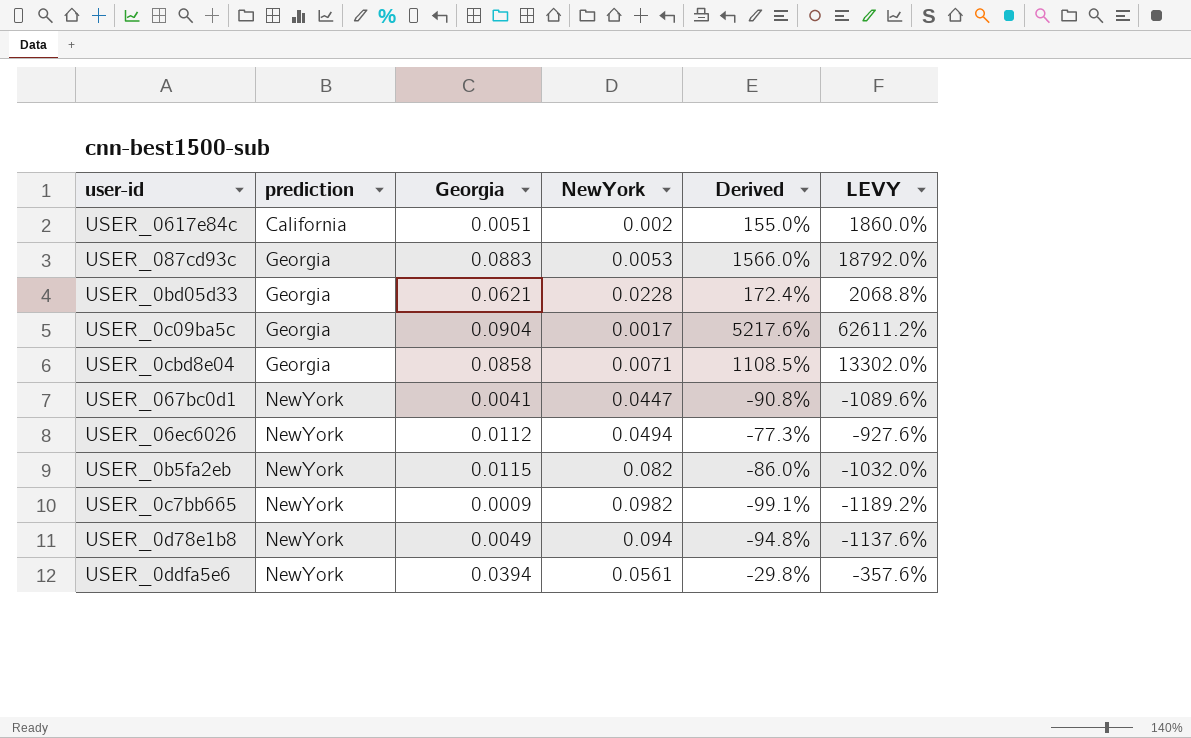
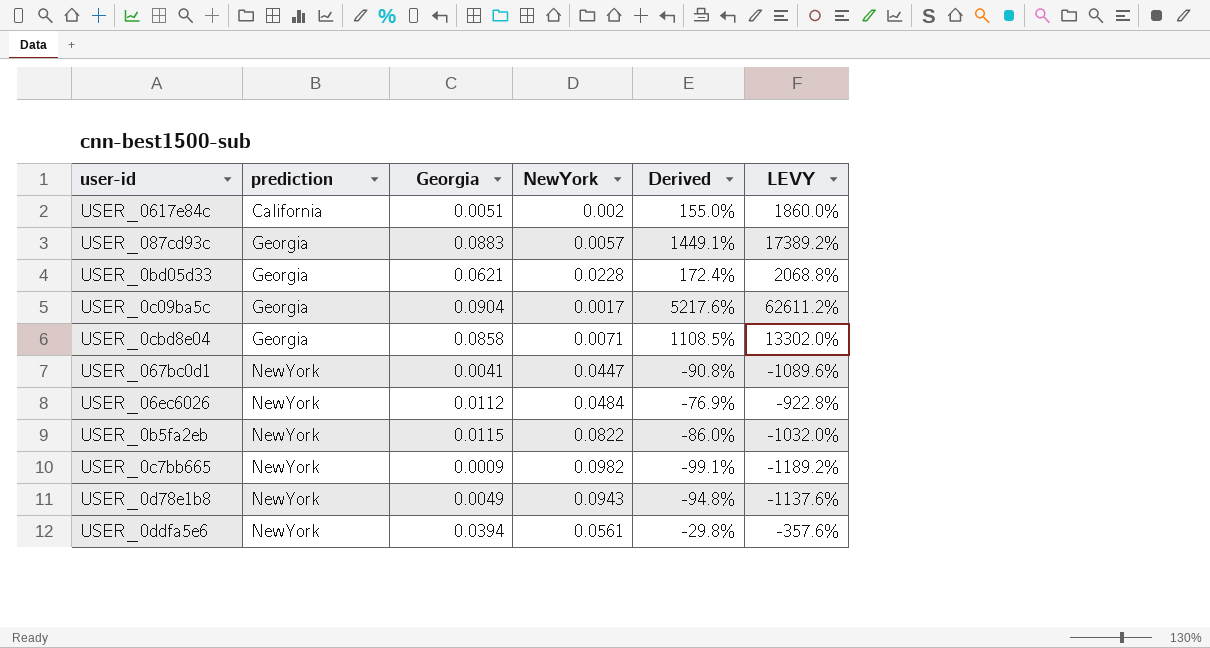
USER_087cd93c | NewYork: 0.0053 -> 0.0057
USER_087cd93c | Derived: 1566.0% -> 1449.1%
USER_087cd93c | LEVY: 18792.0% -> 17389.2%
USER_06ec6026 | NewYork: 0.0494 -> 0.0484
USER_06ec6026 | Derived: -77.3% -> -76.9%
USER_06ec6026 | LEVY: -927.6% -> -922.8%
USER_0b5fa2eb | NewYork: 0.082 -> 0.0822
USER_0d78e1b8 | NewYork: 0.094 -> 0.0943

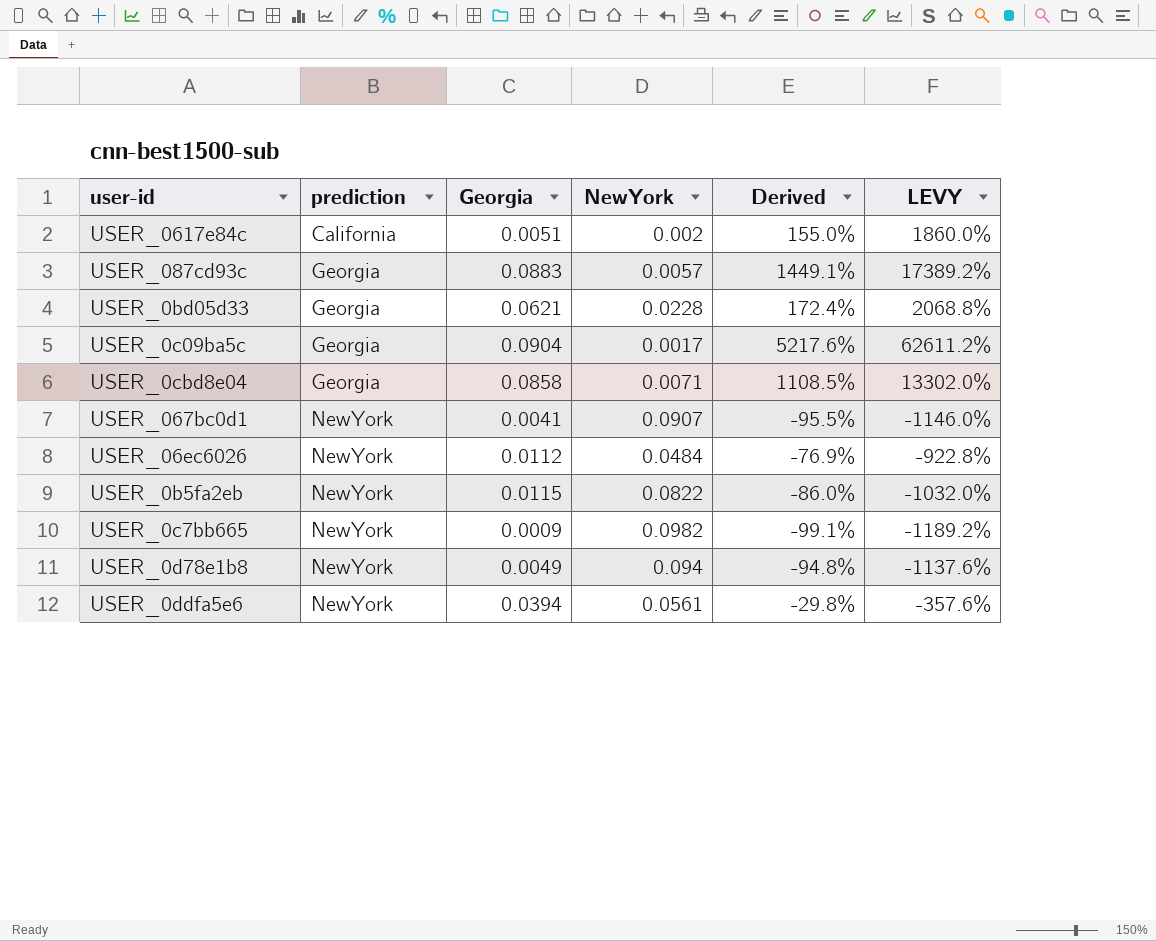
USER_067bc0d1 | NewYork: 0.0447 -> 0.0907
USER_067bc0d1 | Derived: -90.8% -> -95.5%
USER_067bc0d1 | LEVY: -1089.6% -> -1146.0%
USER_0d78e1b8 | NewYork: 0.0943 -> 0.094

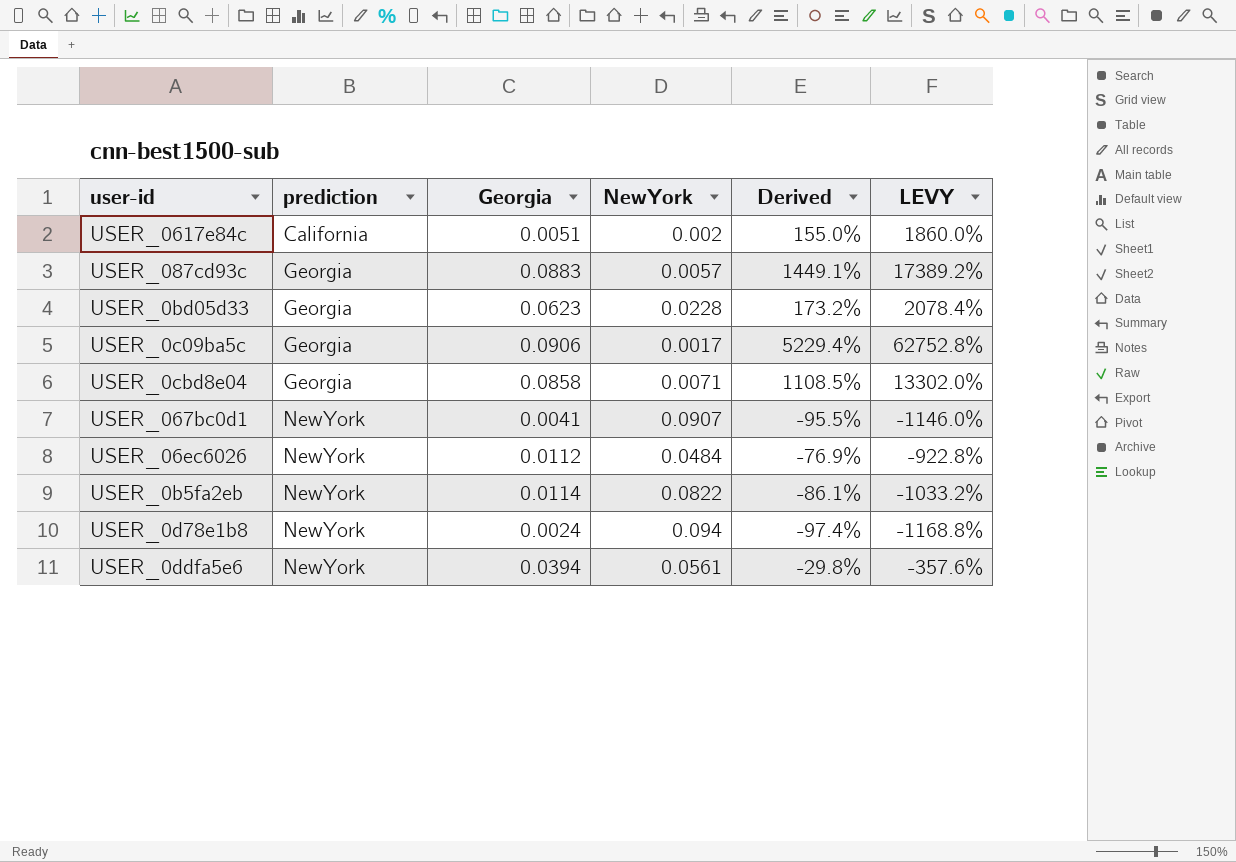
row USER_0c7bb665: NewYork | 0.0009 | 0.0982 | -99.1% | -1189.2% -> none
USER_0bd05d33 | Georgia: 0.0621 -> 0.0623
USER_0bd05d33 | Derived: 172.4% -> 173.2%
USER_0bd05d33 | LEVY: 2068.8% -> 2078.4%
USER_0c09ba5c | Georgia: 0.0904 -> 0.0906
USER_0c09ba5c | Derived: 5217.6% -> 5229.4%
USER_0c09ba5c | LEVY: 62611.2% -> 62752.8%
USER_0b5fa2eb | Georgia: 0.0115 -> 0.0114
USER_0b5fa2eb | Derived: -86.0% -> -86.1%
USER_0b5fa2eb | LEVY: -1032.0% -> -1033.2%
USER_0d78e1b8 | Georgia: 0.0049 -> 0.0024
USER_0d78e1b8 | Derived: -94.8% -> -97.4%
USER_0d78e1b8 | LEVY: -1137.6% -> -1168.8%

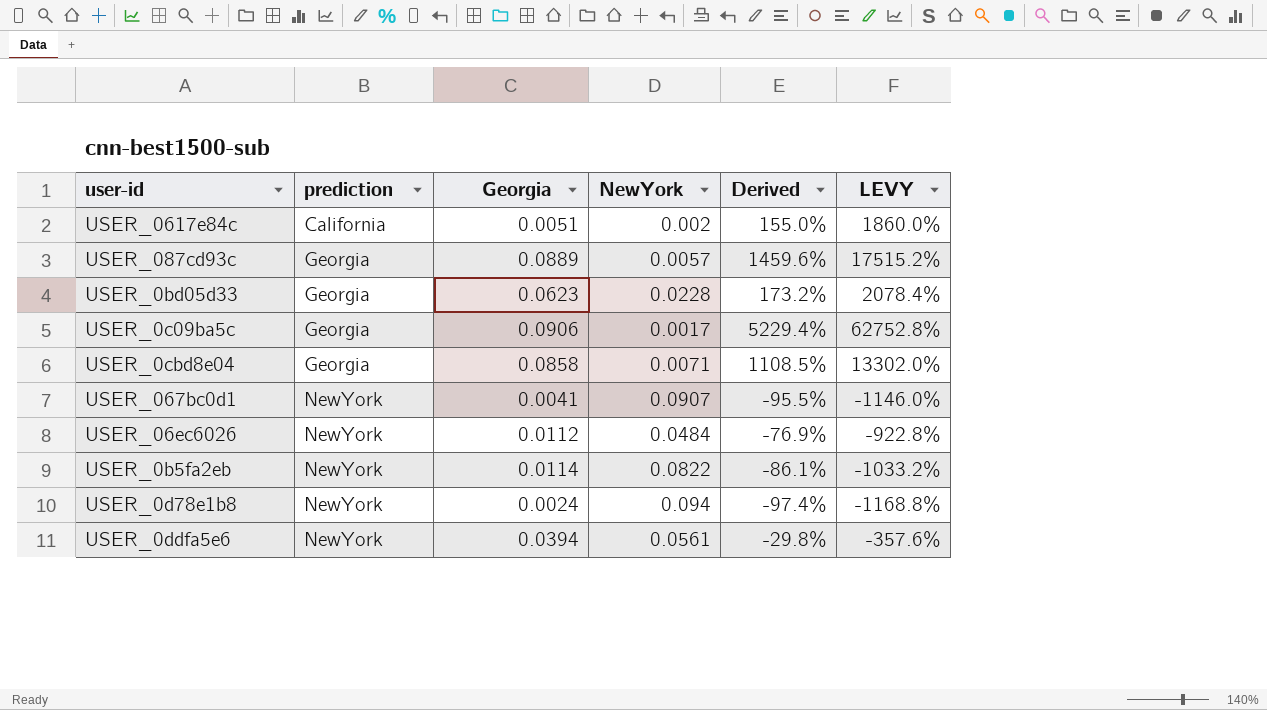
USER_087cd93c | Georgia: 0.0883 -> 0.0889
USER_087cd93c | Derived: 1449.1% -> 1459.6%
USER_087cd93c | LEVY: 17389.2% -> 17515.2%

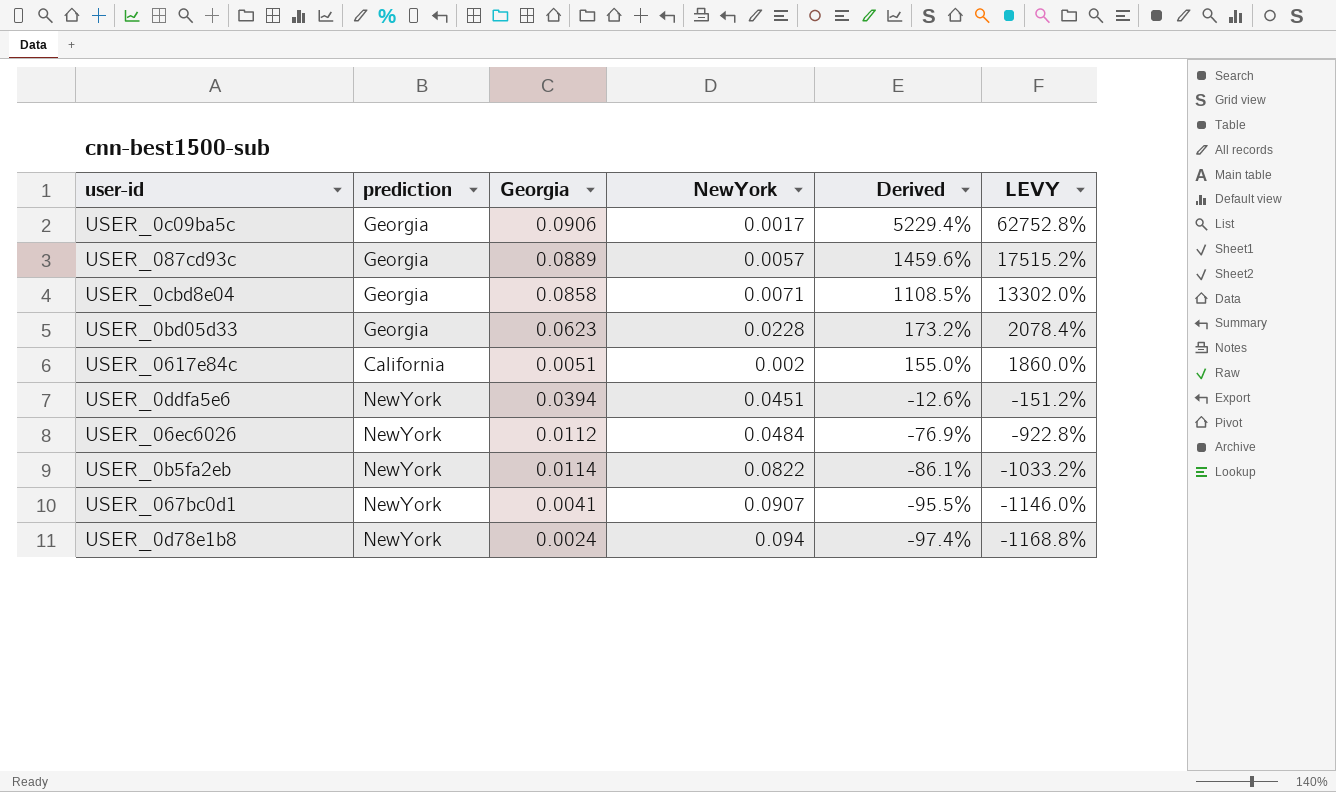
row order: prediction ascending -> Derived descending
USER_0ddfa5e6 | NewYork: 0.0561 -> 0.0451
USER_0ddfa5e6 | Derived: -29.8% -> -12.6%
USER_0ddfa5e6 | LEVY: -357.6% -> -151.2%

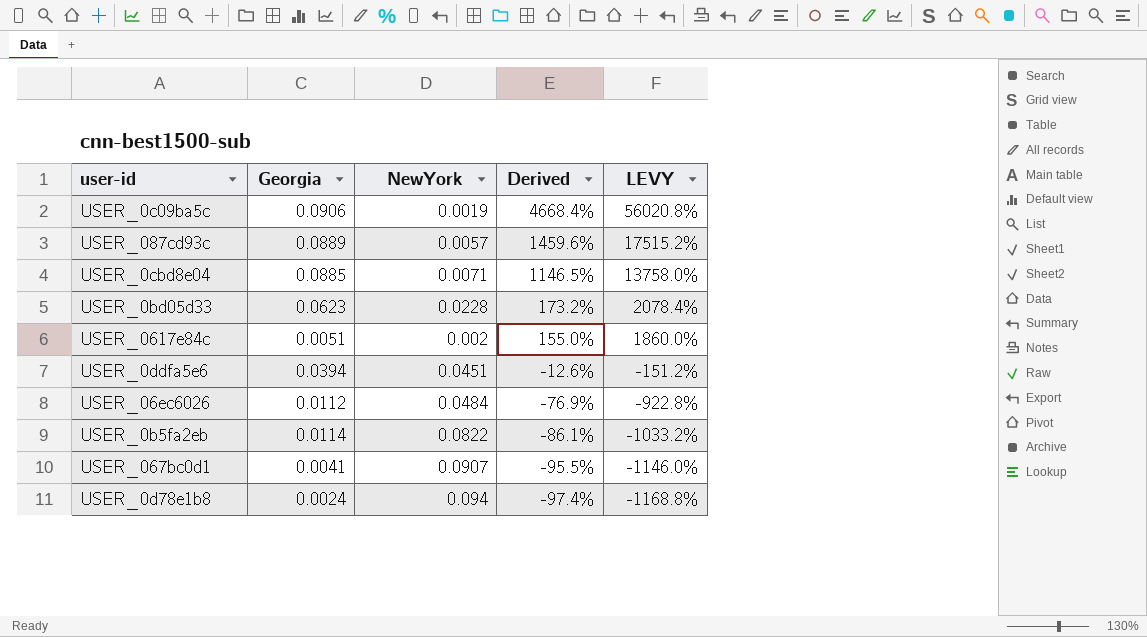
column prediction | position: 2 -> none
USER_0c09ba5c | NewYork: 0.0017 -> 0.0019
USER_0c09ba5c | Derived: 5229.4% -> 4668.4%
USER_0c09ba5c | LEVY: 62752.8% -> 56020.8%
USER_0cbd8e04 | Georgia: 0.0858 -> 0.0885
USER_0cbd8e04 | Derived: 1108.5% -> 1146.5%
USER_0cbd8e04 | LEVY: 13302.0% -> 13758.0%

